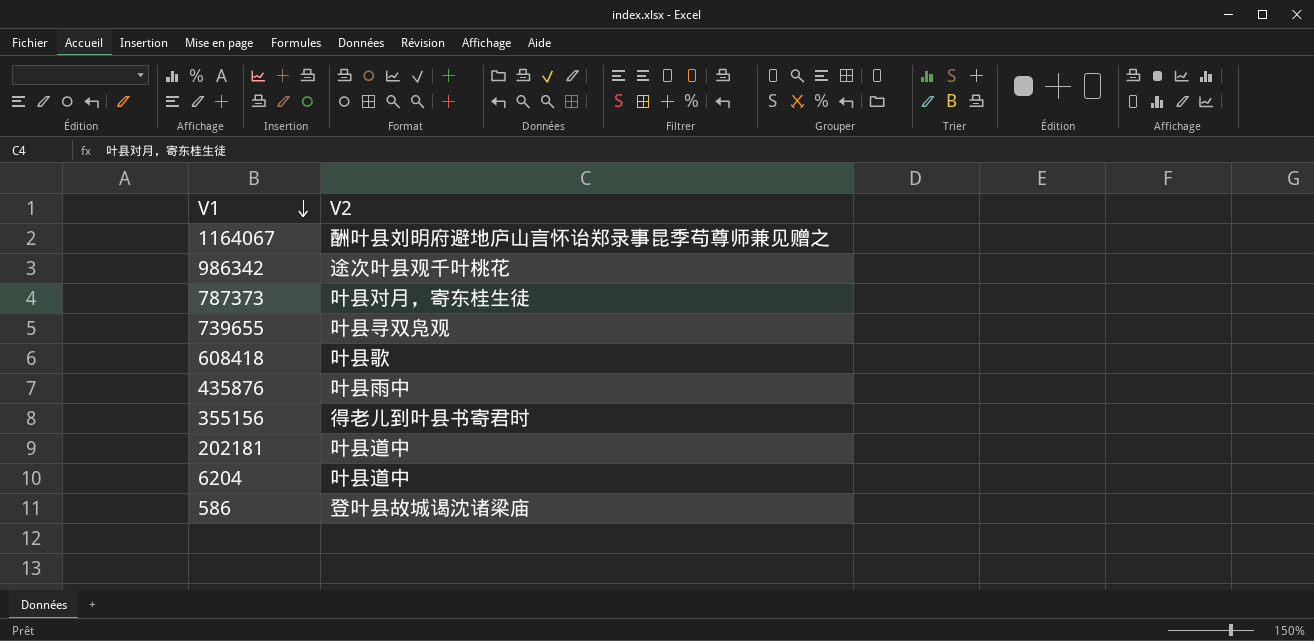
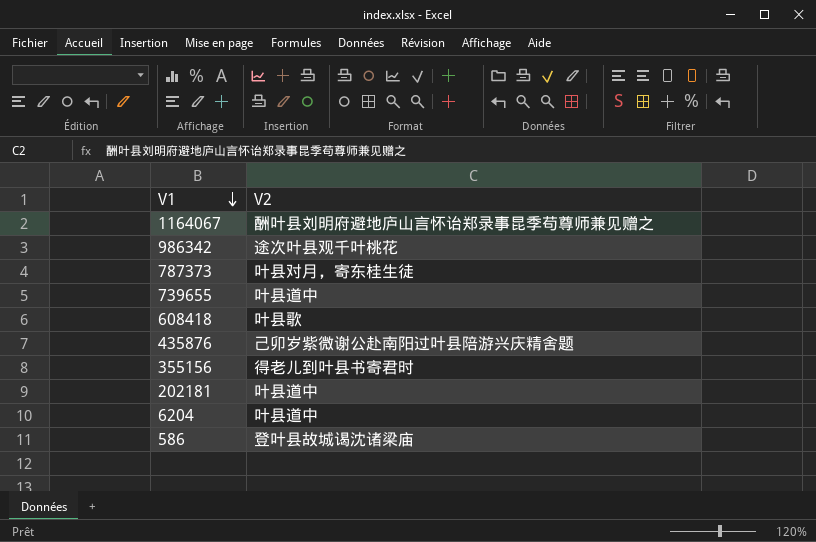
739655 | V2: 叶县寻双凫观 -> 叶县道中
435876 | V2: 叶县雨中 -> 己卯岁紫微谢公赴南阳过叶县陪游兴庆精舍题

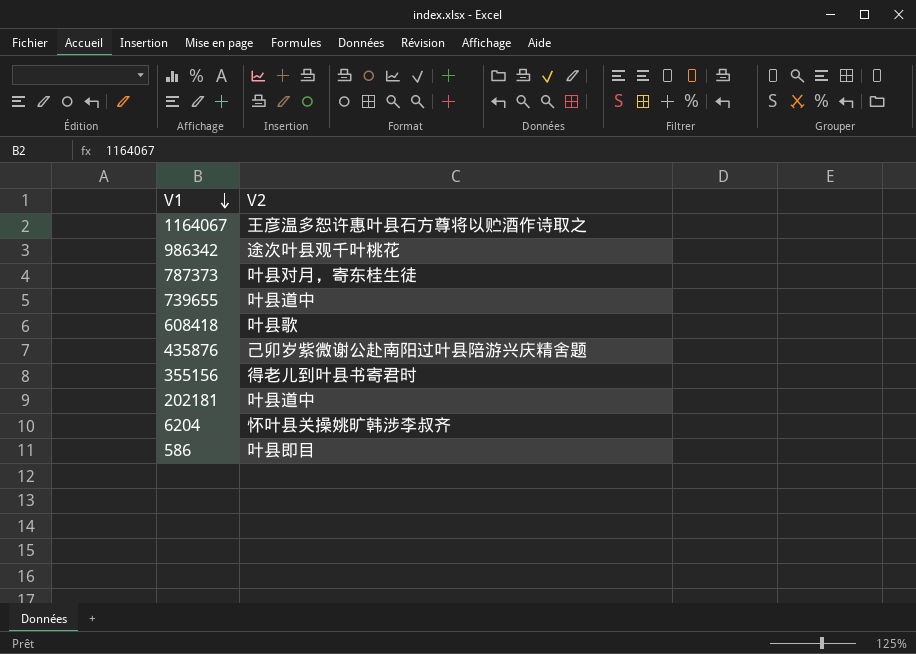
1164067 | V2: 酬叶县刘明府避地庐山言怀诒郑录事昆季苟尊师兼见赠之 -> 王彦温多恕许惠叶县石方尊将以贮酒作诗取之
6204 | V2: 叶县道中 -> 怀叶县关操姚旷韩涉李叔齐
586 | V2: 登叶县故城谒沈诸梁庙 -> 叶县即目

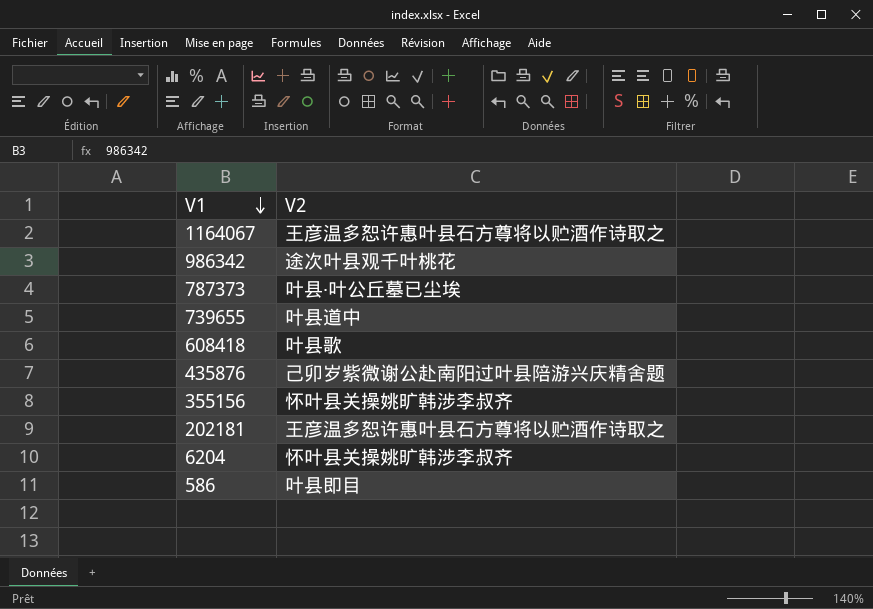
787373 | V2: 叶县对月，寄东桂生徒 -> 叶县·叶公丘墓已尘埃
355156 | V2: 得老儿到叶县书寄君时 -> 怀叶县关操姚旷韩涉李叔齐
202181 | V2: 叶县道中 -> 王彦温多恕许惠叶县石方尊将以贮酒作诗取之

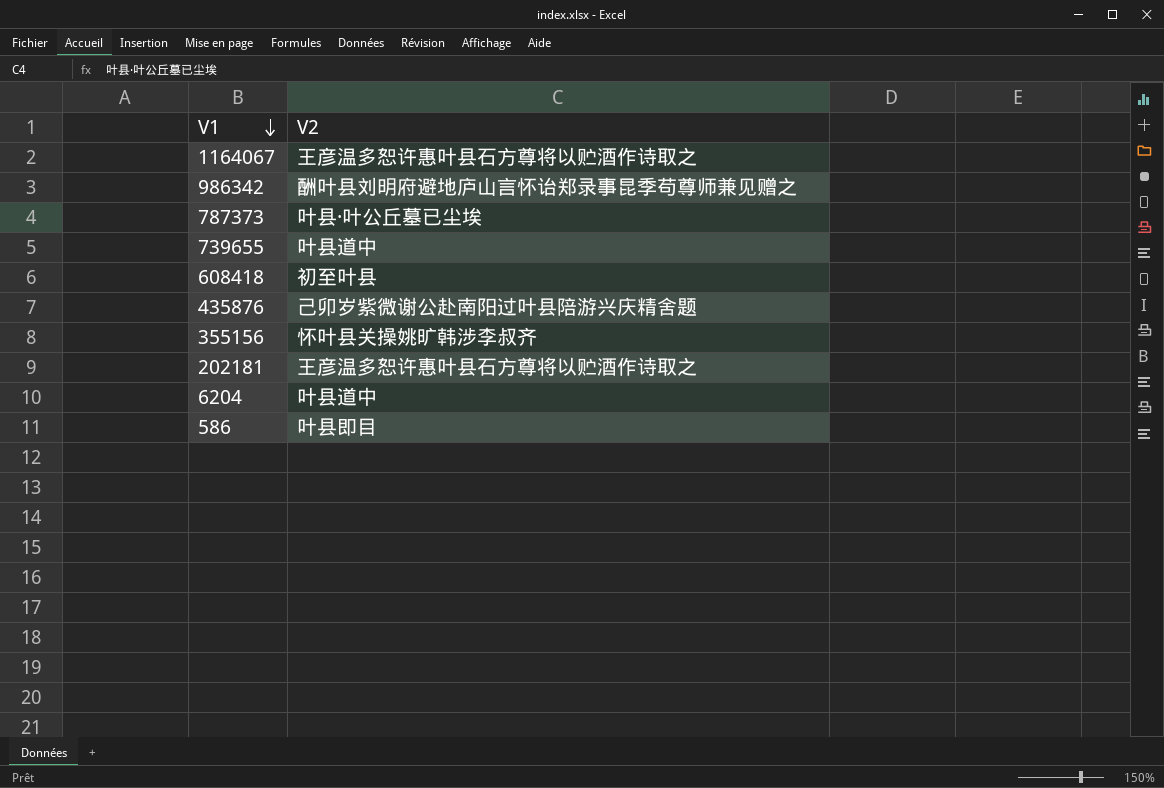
986342 | V2: 途次叶县观千叶桃花 -> 酬叶县刘明府避地庐山言怀诒郑录事昆季苟尊师兼见赠之
608418 | V2: 叶县歌 -> 初至叶县
6204 | V2: 怀叶县关操姚旷韩涉李叔齐 -> 叶县道中

